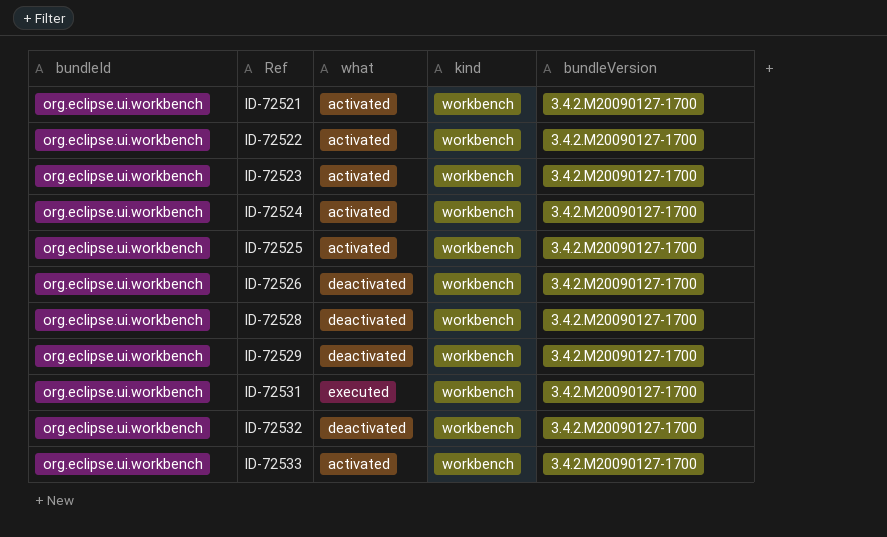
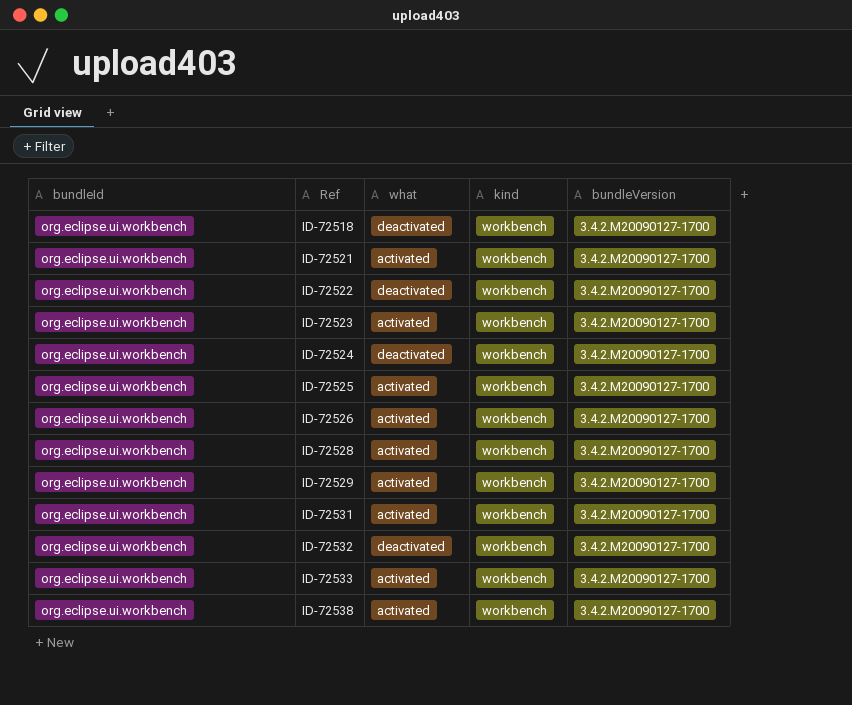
row ID-72518: none -> org.eclipse.ui.workbench | deactivated | workbench | 3.4.2.M20090127-1700
ID-72522 | what: activated -> deactivated
ID-72524 | what: activated -> deactivated
ID-72526 | what: deactivated -> activated
ID-72528 | what: deactivated -> activated
ID-72529 | what: deactivated -> activated
ID-72531 | what: executed -> activated
row ID-72538: none -> org.eclipse.ui.workbench | activated | workbench | 3.4.2.M20090127-1700

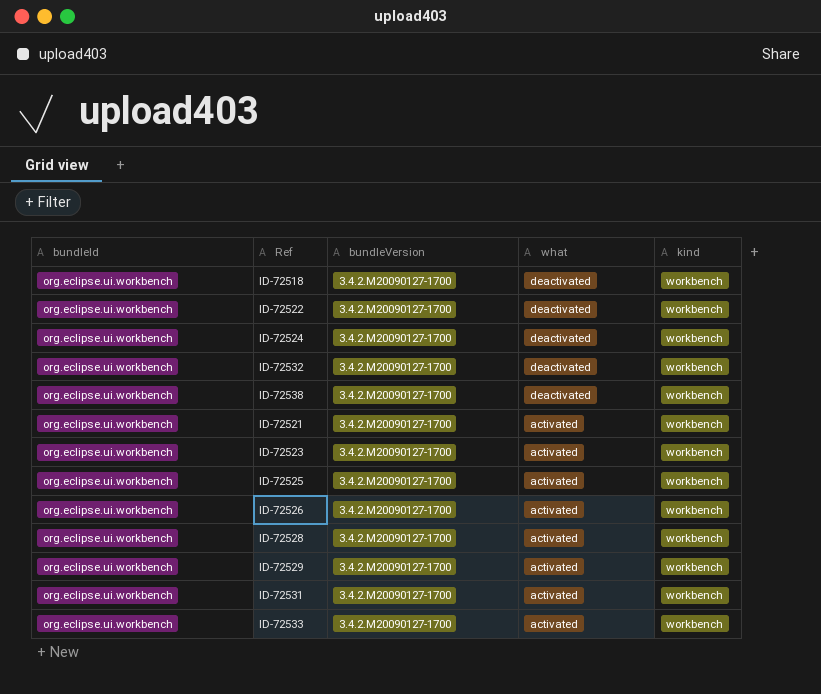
row order: Ref ascending -> what descending
column bundleVersion | position: 5 -> 3
ID-72538 | what: activated -> deactivated

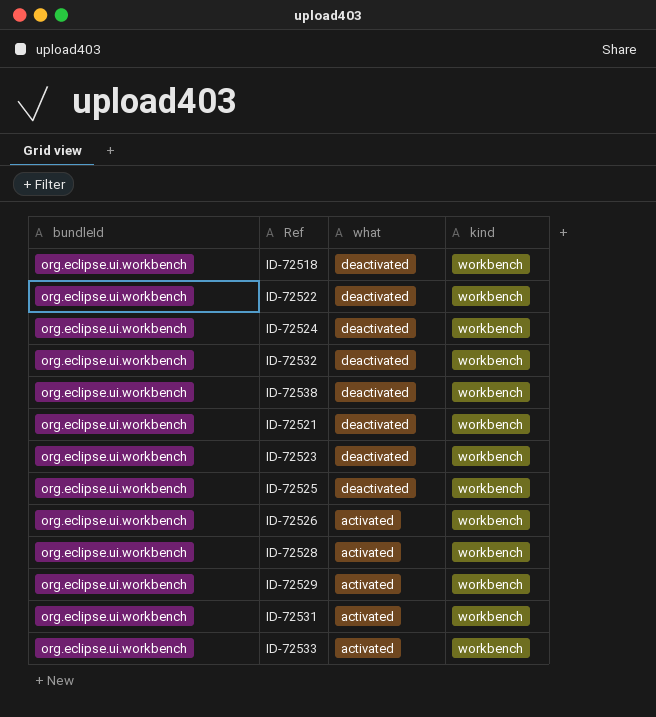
column bundleVersion | position: 3 -> none
ID-72521 | what: activated -> deactivated
ID-72523 | what: activated -> deactivated
ID-72525 | what: activated -> deactivated

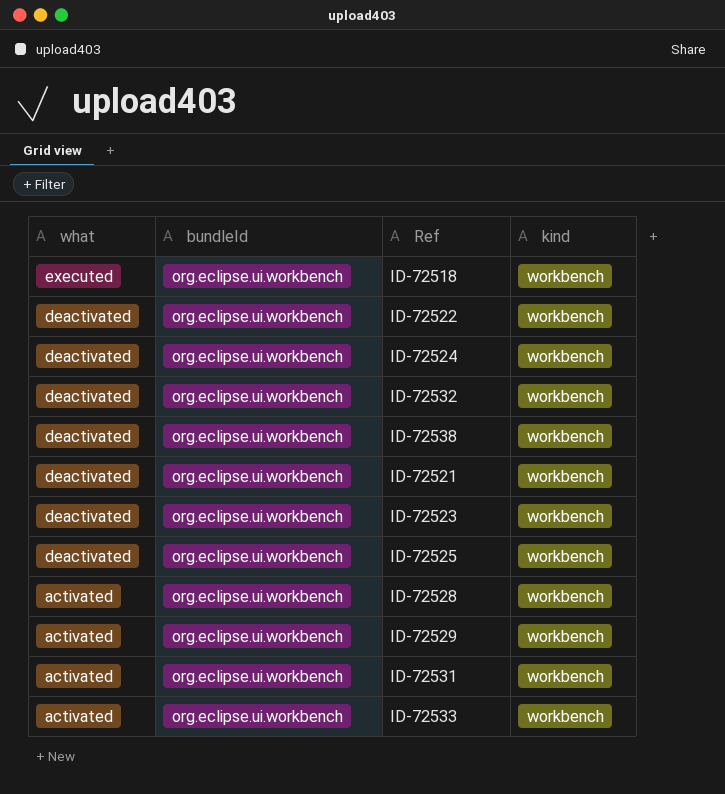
column what | position: 3 -> 1
row ID-72526: org.eclipse.ui.workbench | activated | workbench -> none
ID-72518 | what: deactivated -> executed

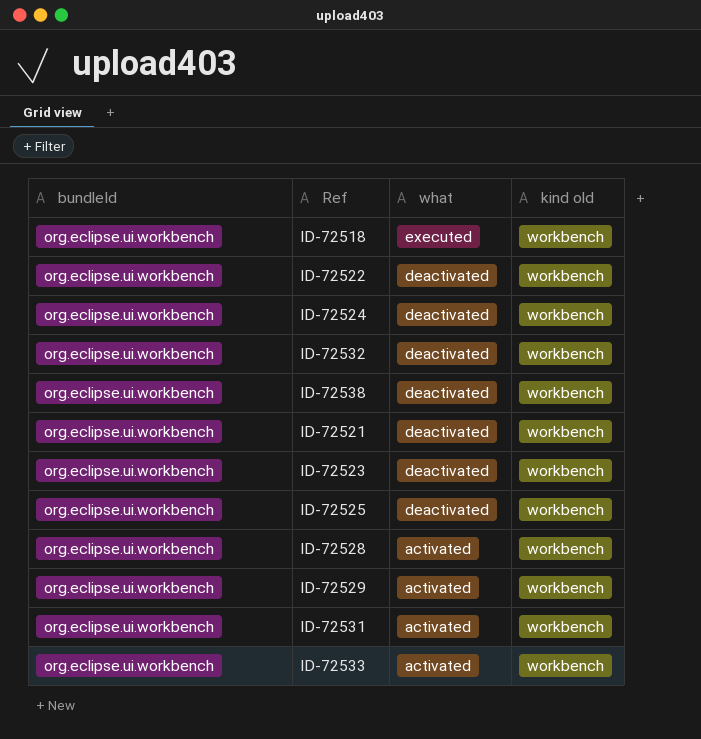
column what | position: 1 -> 3
column name: kind -> kind old

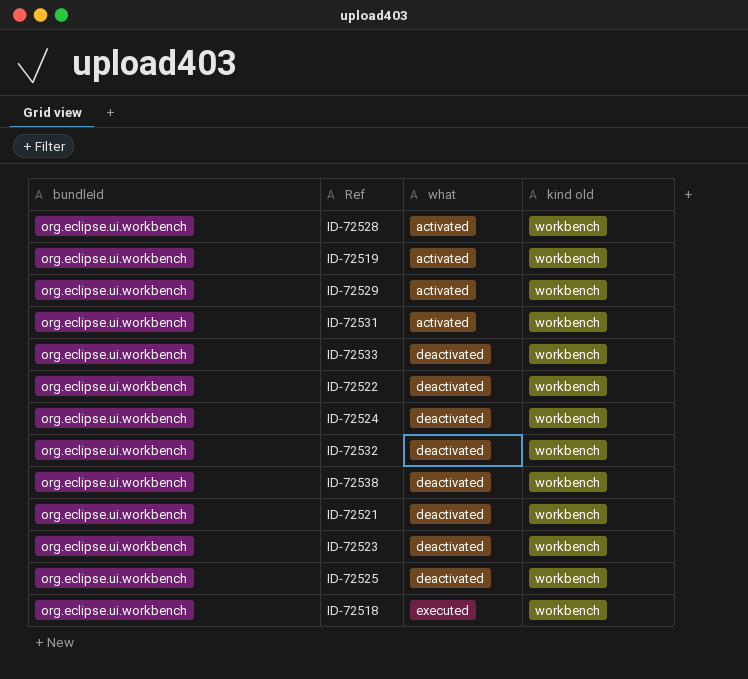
row order: what descending -> what ascending
row ID-72519: none -> org.eclipse.ui.workbench | activated | workbench
ID-72533 | what: activated -> deactivated

